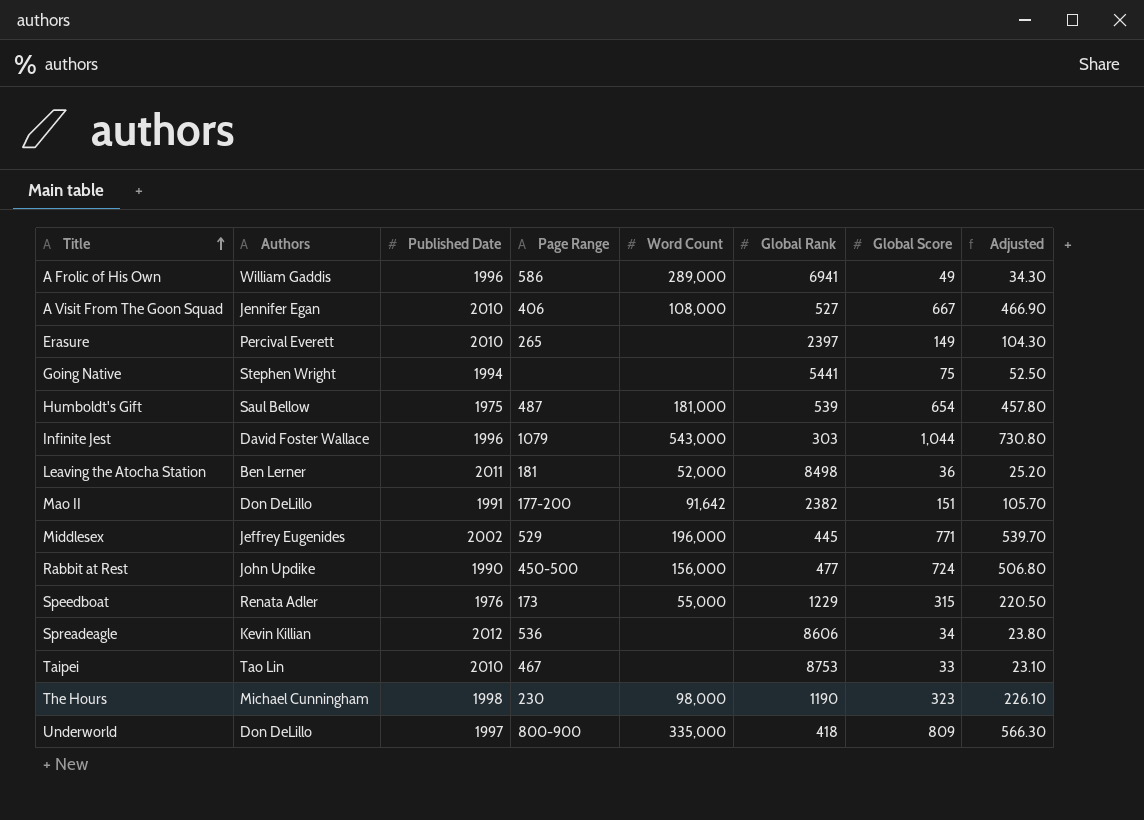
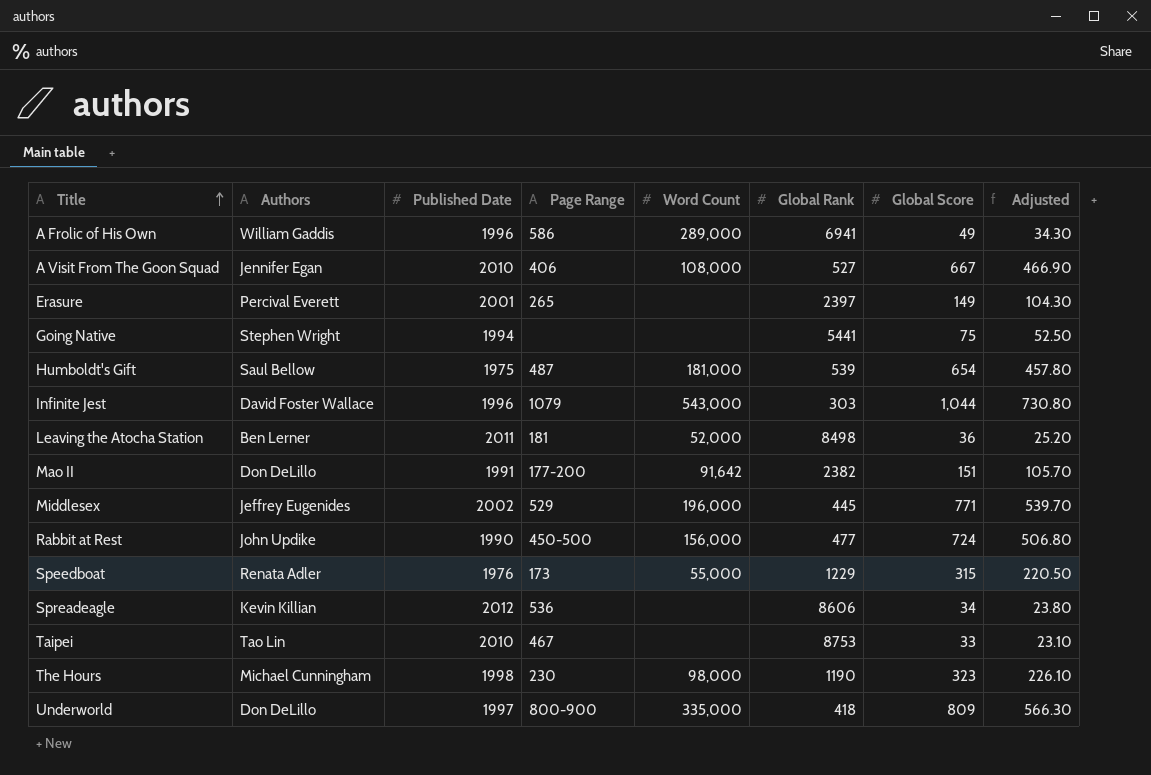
Erasure | Published Date: 2010 -> 2001

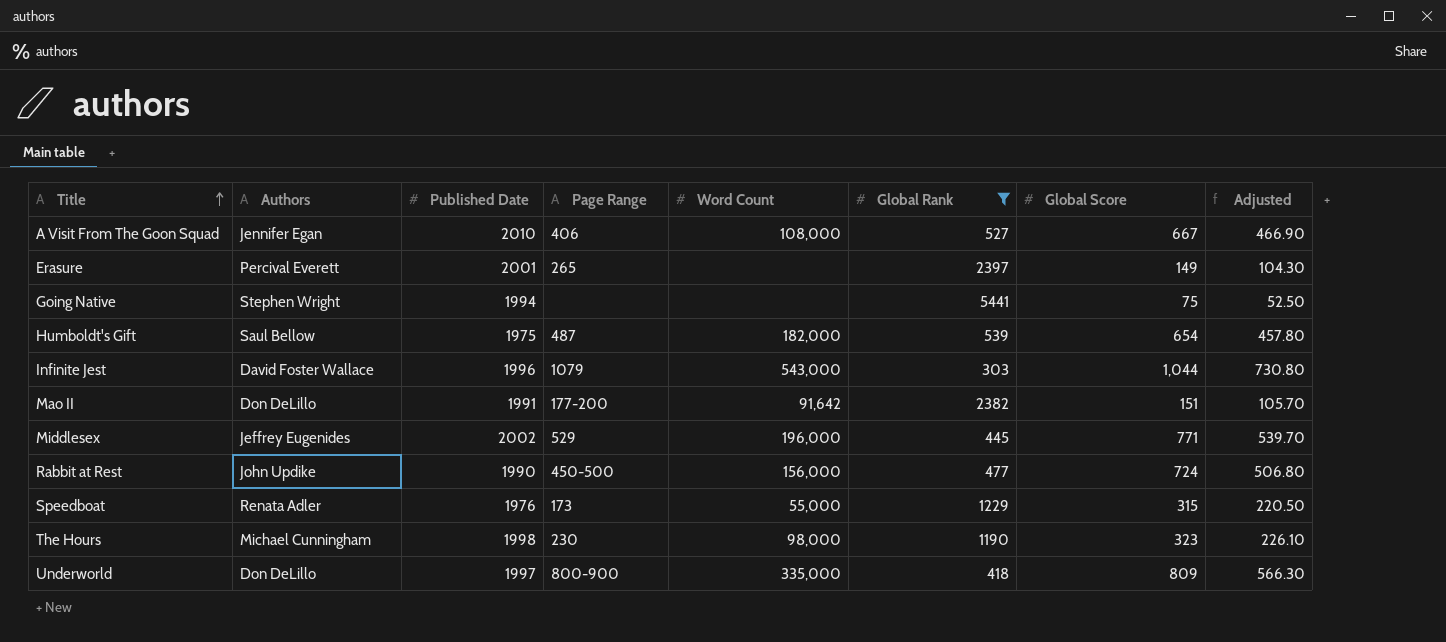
filter: none -> Global Rank <= 5441
Humboldt's Gift | Word Count: 181,000 -> 182,000

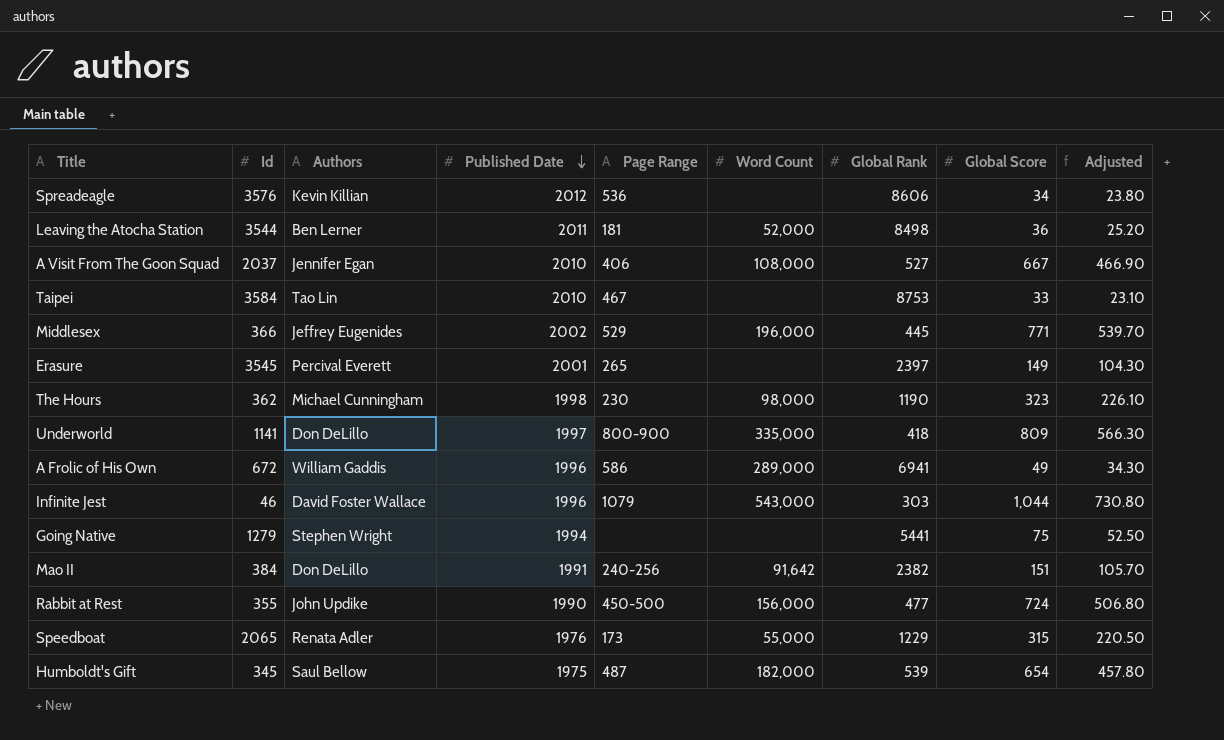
filter: Global Rank <= 5441 -> none
row order: Title ascending -> Published Date descending
column Id | position: none -> 2
Mao II | Page Range: 177-200 -> 240-256

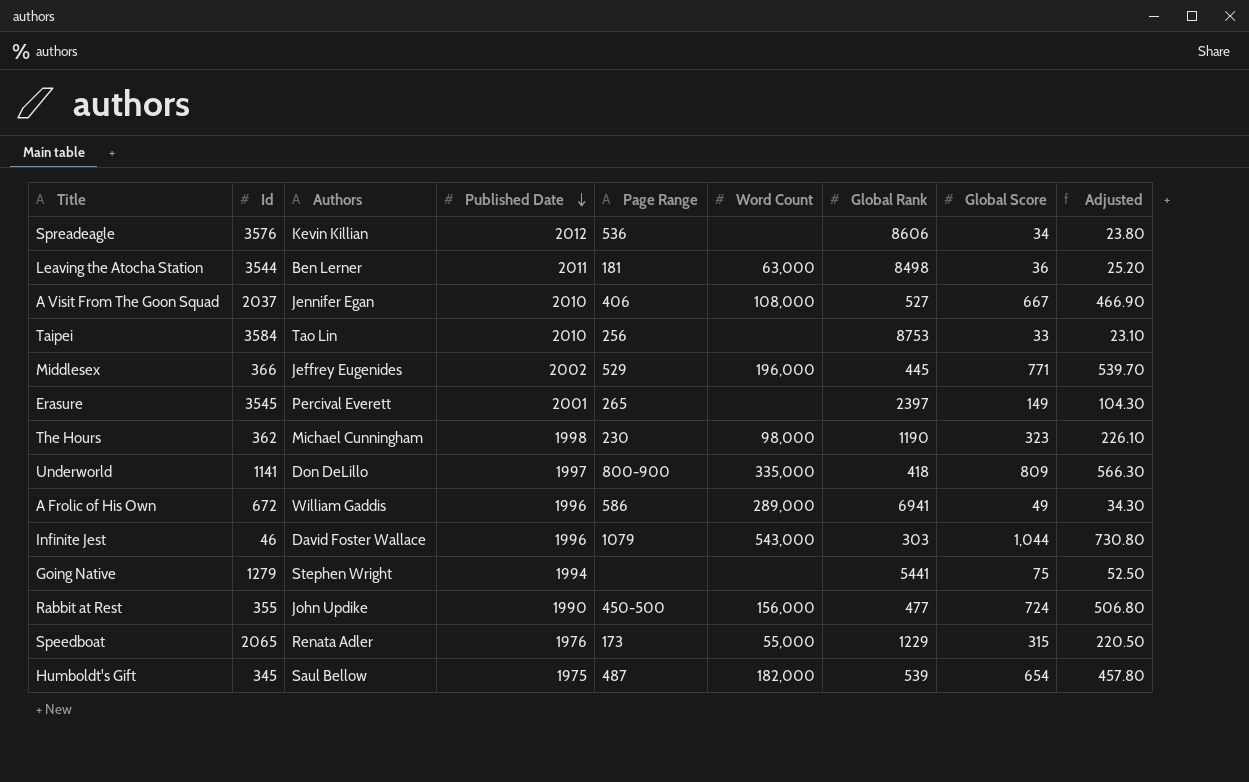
row Mao II: 384 | Don DeLillo | 1991 | 240-256 | 91,642 | 2382 | 151 | 105.70 -> none
Leaving the Atocha Station | Word Count: 52,000 -> 63,000
Taipei | Page Range: 467 -> 256

